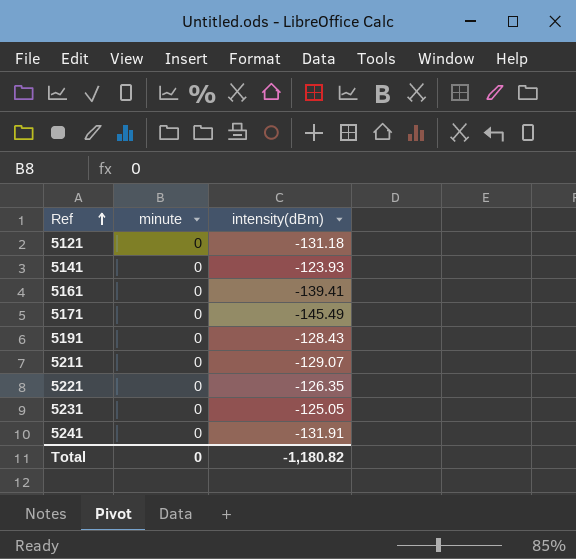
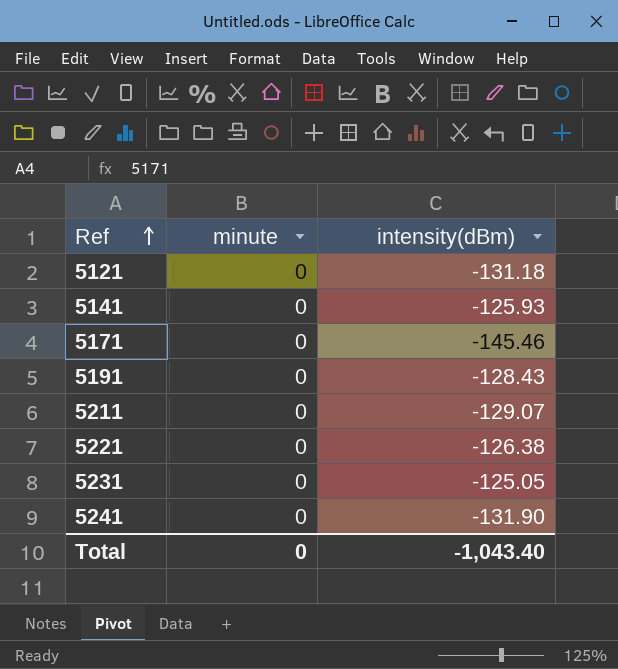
row 5161: 0 | -139.41 -> none
5141 | intensity(dBm): -123.93 -> -125.93
5171 | intensity(dBm): -145.49 -> -145.46
5221 | intensity(dBm): -126.35 -> -126.38
5241 | intensity(dBm): -131.91 -> -131.90
Total | intensity(dBm): -1,180.82 -> -1,043.40

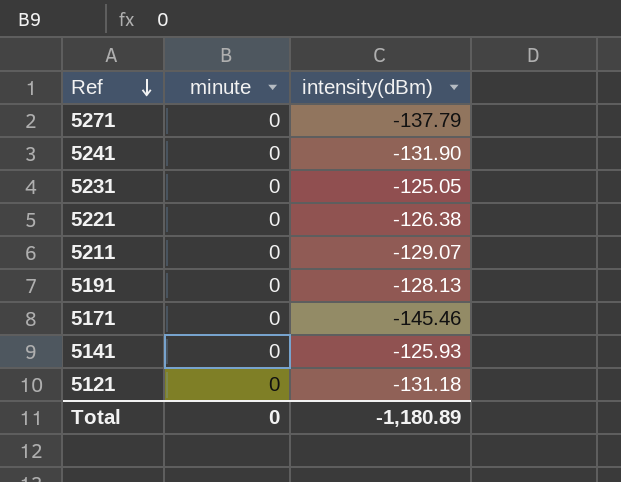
row order: Ref ascending -> Ref descending
row 5271: none -> 0 | -137.79
5191 | intensity(dBm): -128.43 -> -128.13
Total | intensity(dBm): -1,043.40 -> -1,180.89

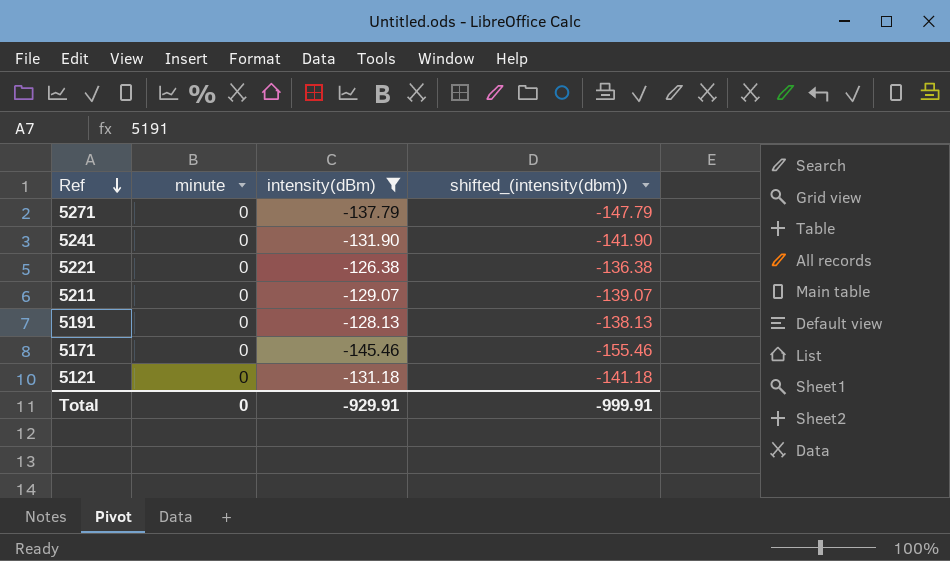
filter: none -> intensity(dBm) <= -126.38
column shifted_(intensity(dbm)) | formula: none -> [intensity(dBm)] - 10
Total | intensity(dBm): -1,180.89 -> -929.91

